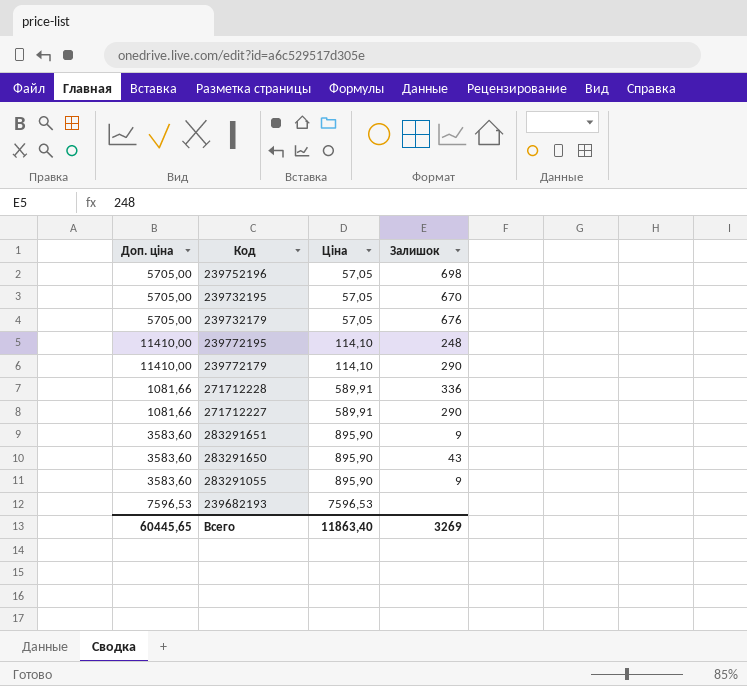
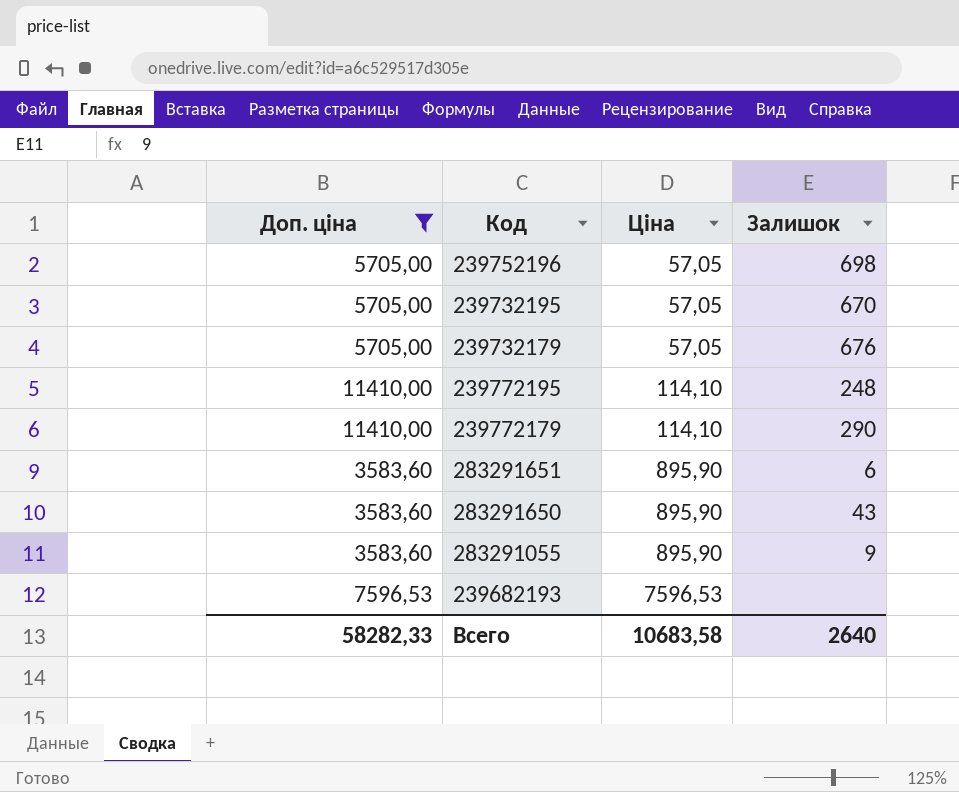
filter: none -> Доп. ціна != 1081,66
283291651 | Залишок: 9 -> 6
Всего | Доп. ціна: 60445,65 -> 58282,33
Всего | Ціна: 11863,40 -> 10683,58
Всего | Залишок: 3269 -> 2640

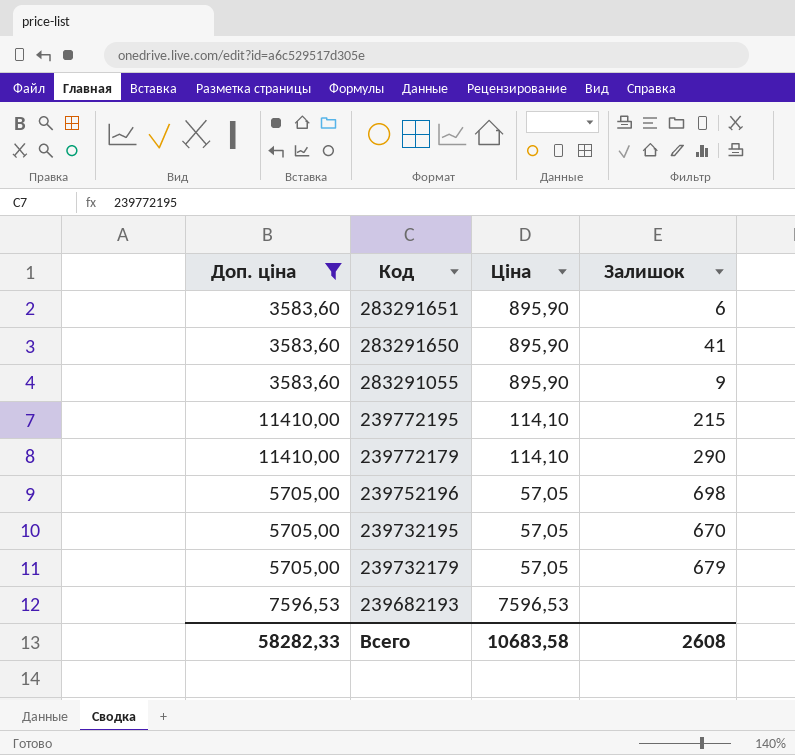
row order: Ціна ascending -> Код descending
283291650 | Залишок: 43 -> 41
239772195 | Залишок: 248 -> 215
239732179 | Залишок: 676 -> 679
Всего | Залишок: 2640 -> 2608

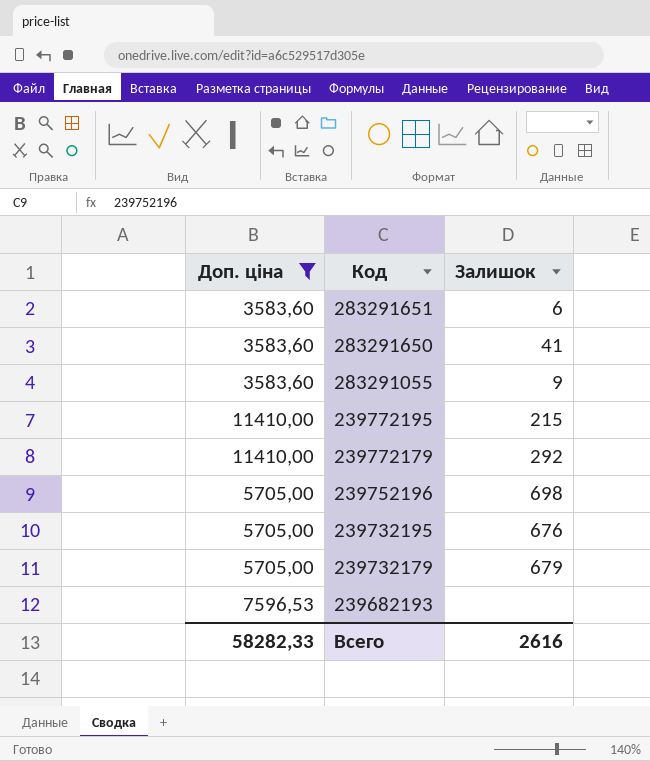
column Ціна | position: 3 -> none
239772179 | Залишок: 290 -> 292
239732195 | Залишок: 670 -> 676
Всего | Залишок: 2608 -> 2616

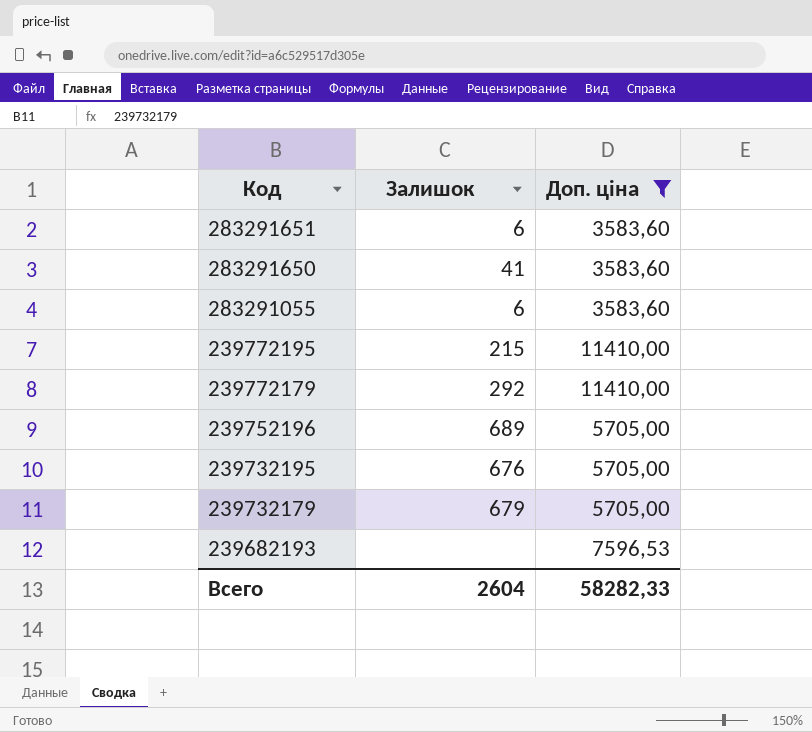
column Доп. ціна | position: 1 -> 3
283291055 | Залишок: 9 -> 6
239752196 | Залишок: 698 -> 689
Всего | Залишок: 2616 -> 2604

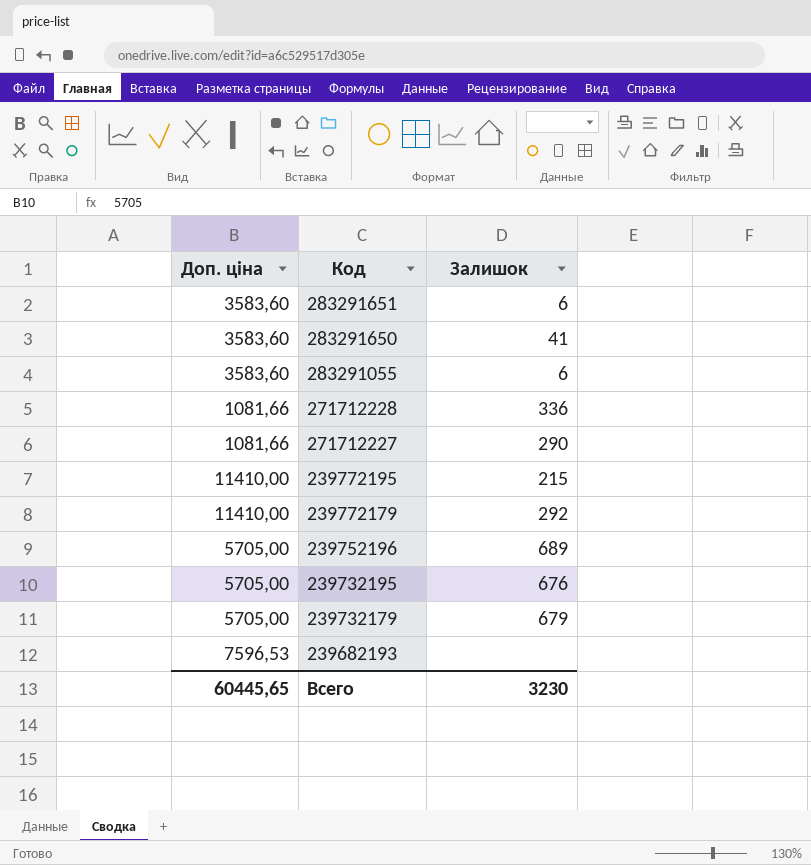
filter: Доп. ціна != 1081,66 -> none
column Доп. ціна | position: 3 -> 1
Всего | Доп. ціна: 58282,33 -> 60445,65
Всего | Залишок: 2604 -> 3230

